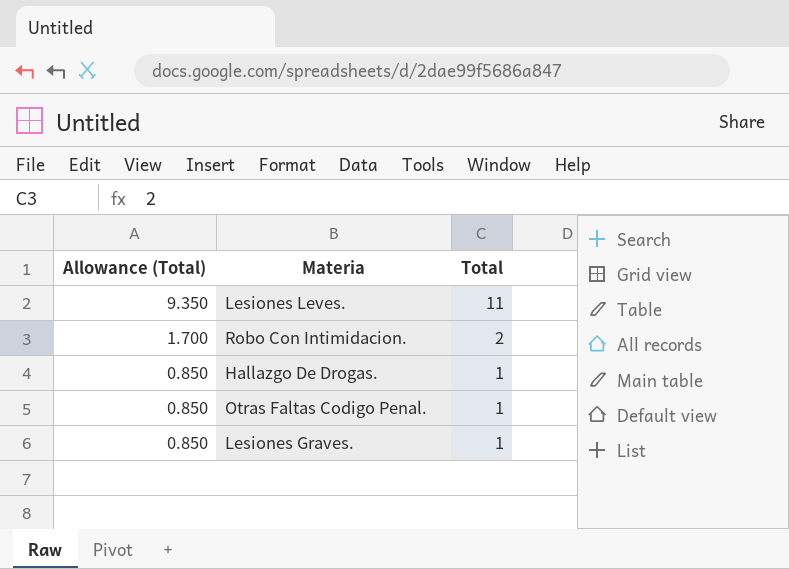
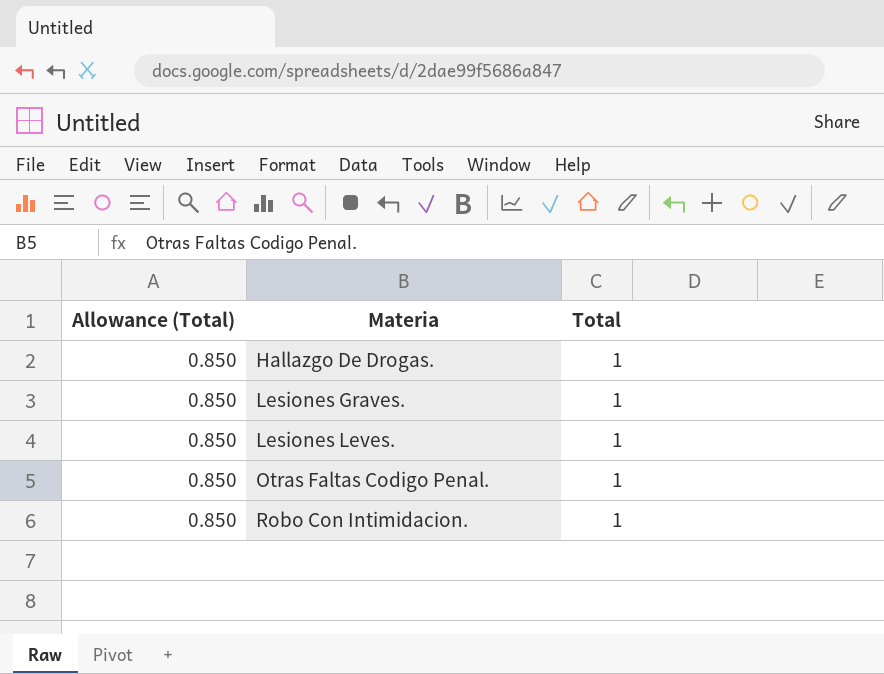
row order: Allowance (Total) descending -> Materia ascending
Lesiones Leves. | Allowance (Total): 9.350 -> 0.850
Lesiones Leves. | Total: 11 -> 1
Robo Con Intimidacion. | Allowance (Total): 1.700 -> 0.850
Robo Con Intimidacion. | Total: 2 -> 1

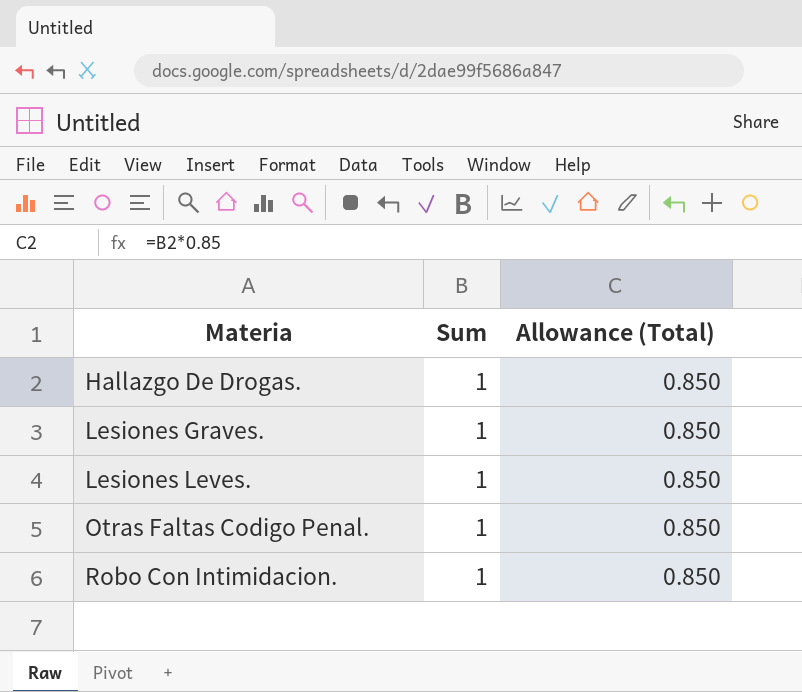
column name: Total -> Sum
column Allowance (Total) | position: 1 -> 3

